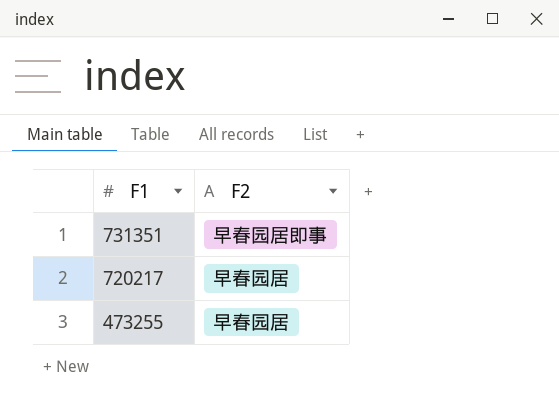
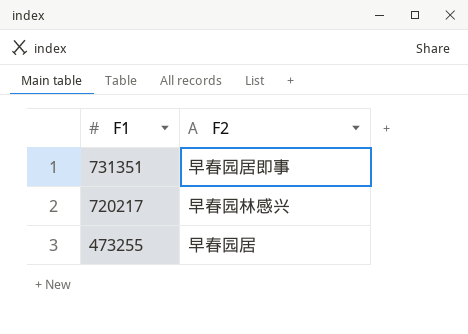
720217 | F2: 早春园居 -> 早春园林感兴

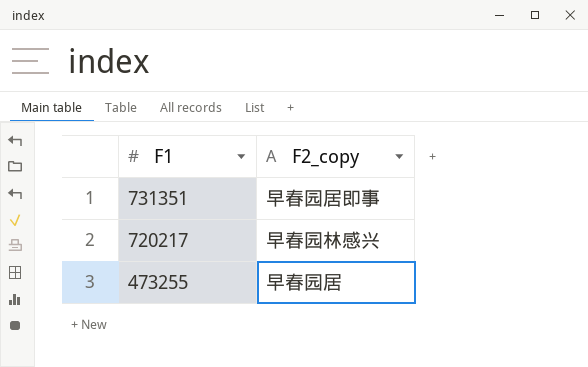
column name: F2 -> F2_copy

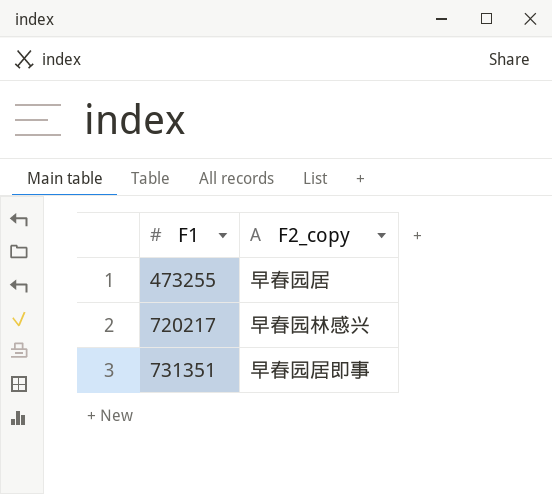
row order: F1 descending -> F1 ascending

